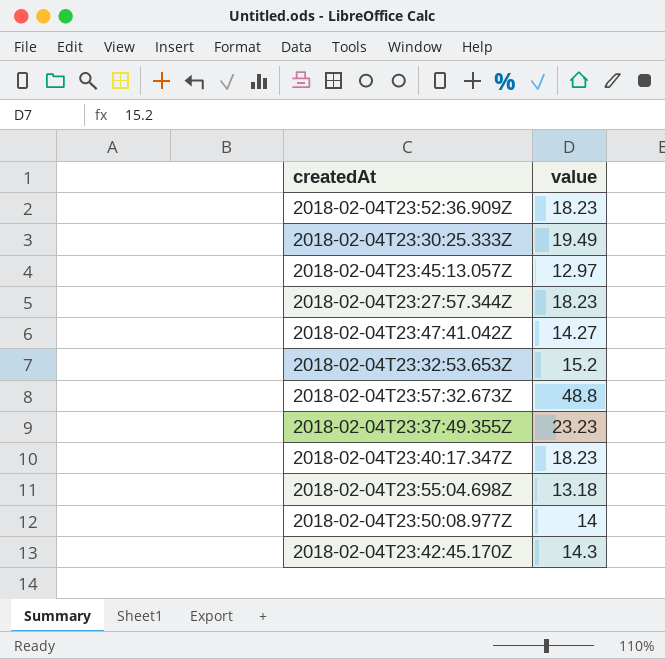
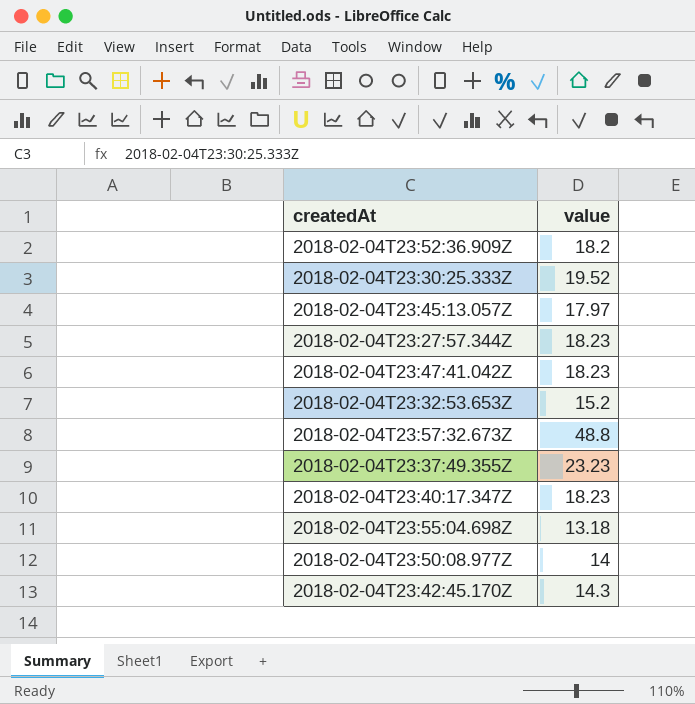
2018-02-04T23:52:36.909Z | value: 18.23 -> 18.2
2018-02-04T23:30:25.333Z | value: 19.49 -> 19.52
2018-02-04T23:45:13.057Z | value: 12.97 -> 17.97
2018-02-04T23:47:41.042Z | value: 14.27 -> 18.23

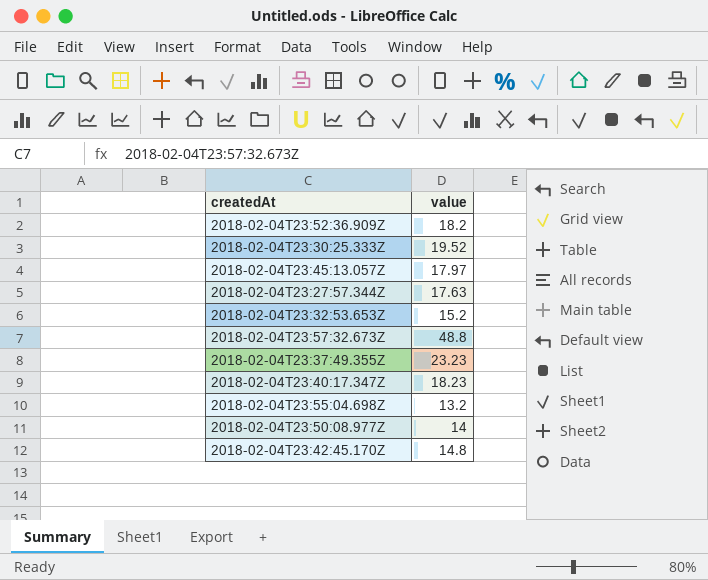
row 2018-02-04T23:47:41.042Z: 18.23 -> none
2018-02-04T23:27:57.344Z | value: 18.23 -> 17.63
2018-02-04T23:55:04.698Z | value: 13.18 -> 13.2
2018-02-04T23:42:45.170Z | value: 14.3 -> 14.8

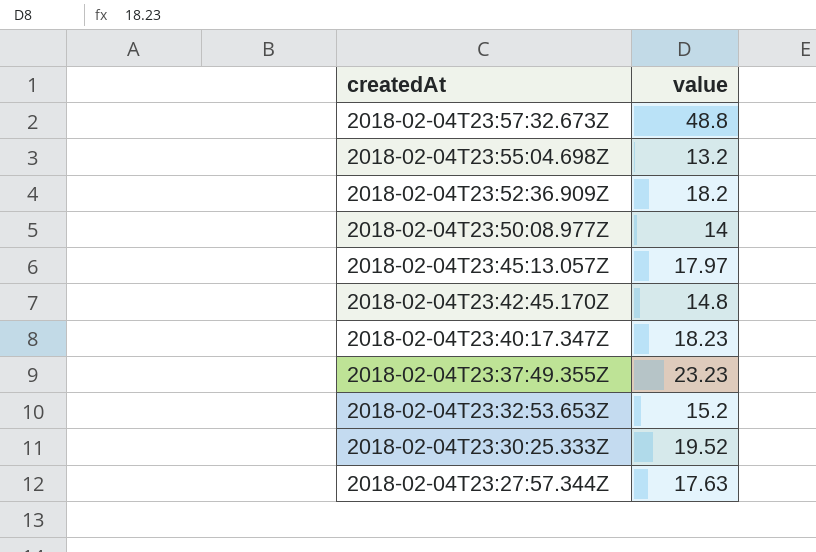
row order: none -> createdAt descending

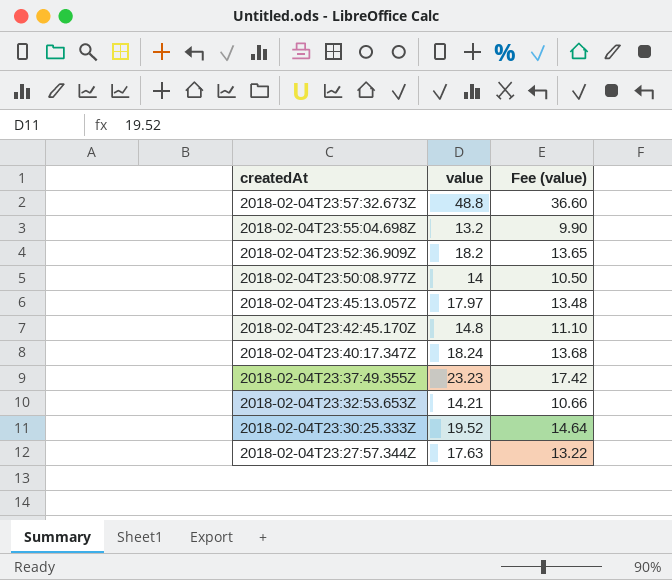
column Fee (value) | formula: none -> [value] * 0.75
2018-02-04T23:40:17.347Z | value: 18.23 -> 18.24
2018-02-04T23:32:53.653Z | value: 15.2 -> 14.21

